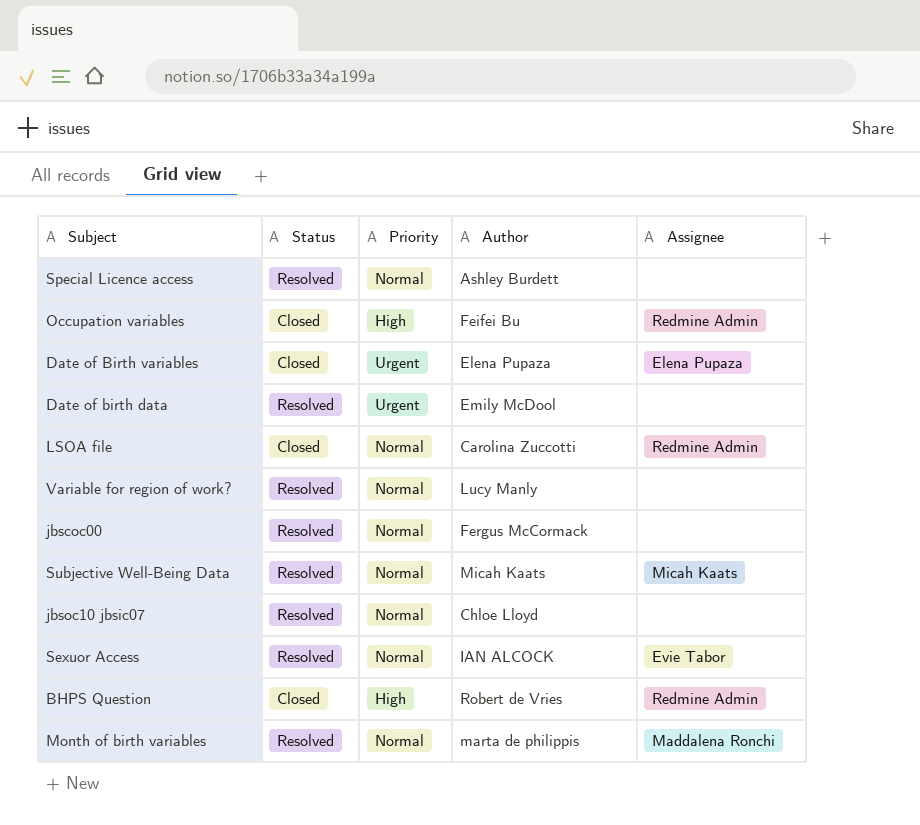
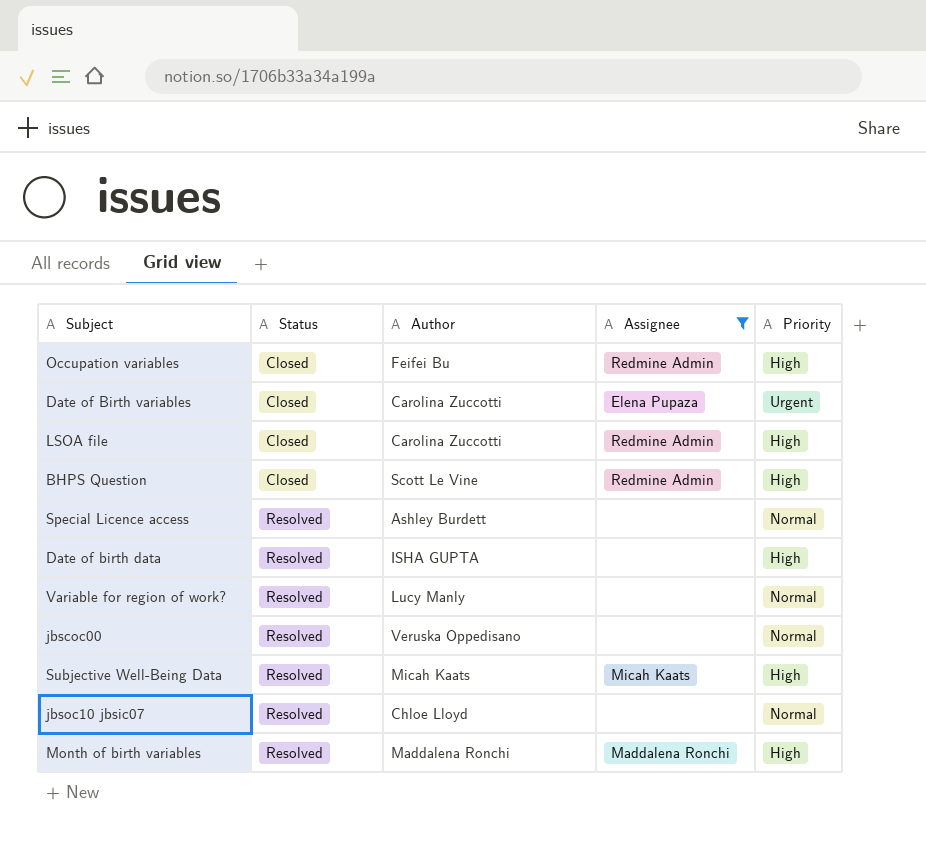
filter: none -> Assignee != Evie Tabor
row order: none -> Status ascending
column Priority | position: 3 -> 5
Date of Birth variables | Author: Elena Pupaza -> Carolina Zuccotti
LSOA file | Priority: Normal -> High
BHPS Question | Author: Robert de Vries -> Scott Le Vine
Date of birth data | Author: Emily McDool -> ISHA GUPTA
Date of birth data | Priority: Urgent -> High
jbscoc00 | Author: Fergus McCormack -> Veruska Oppedisano
Subjective Well-Being Data | Priority: Normal -> High
Month of birth variables | Author: marta de philippis -> Maddalena Ronchi
Month of birth variables | Priority: Normal -> High

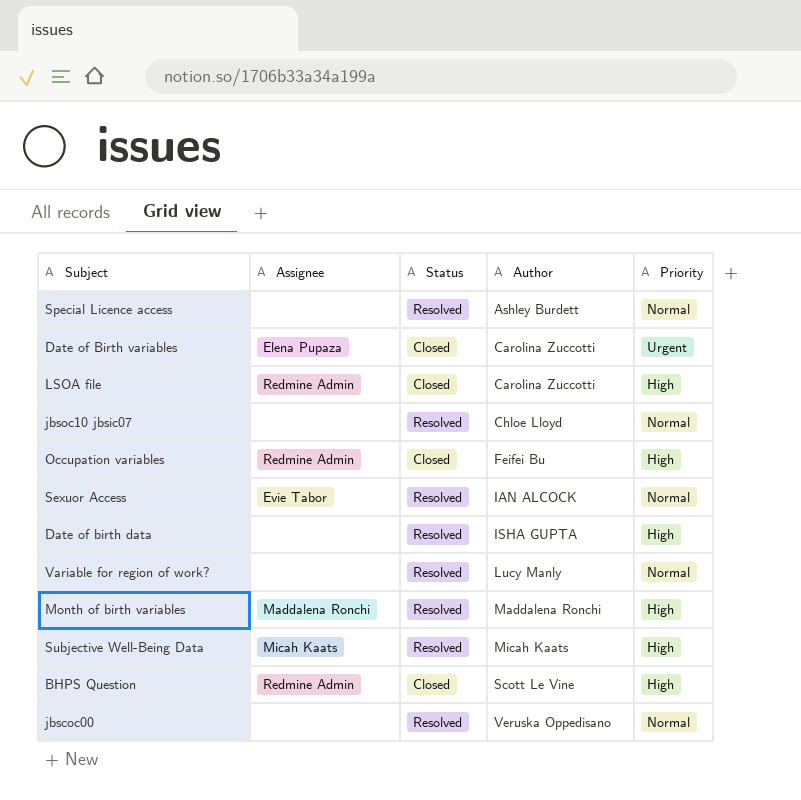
filter: Assignee != Evie Tabor -> none
row order: Status ascending -> Author ascending
column Assignee | position: 4 -> 2

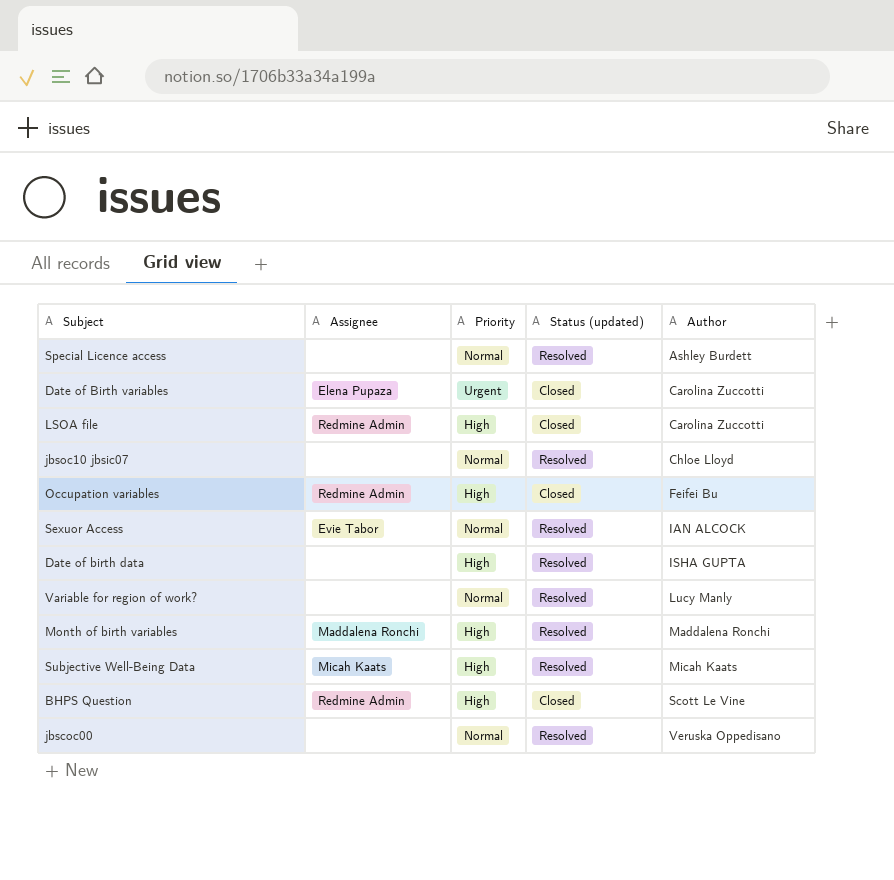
column Priority | position: 5 -> 3
column name: Status -> Status (updated)

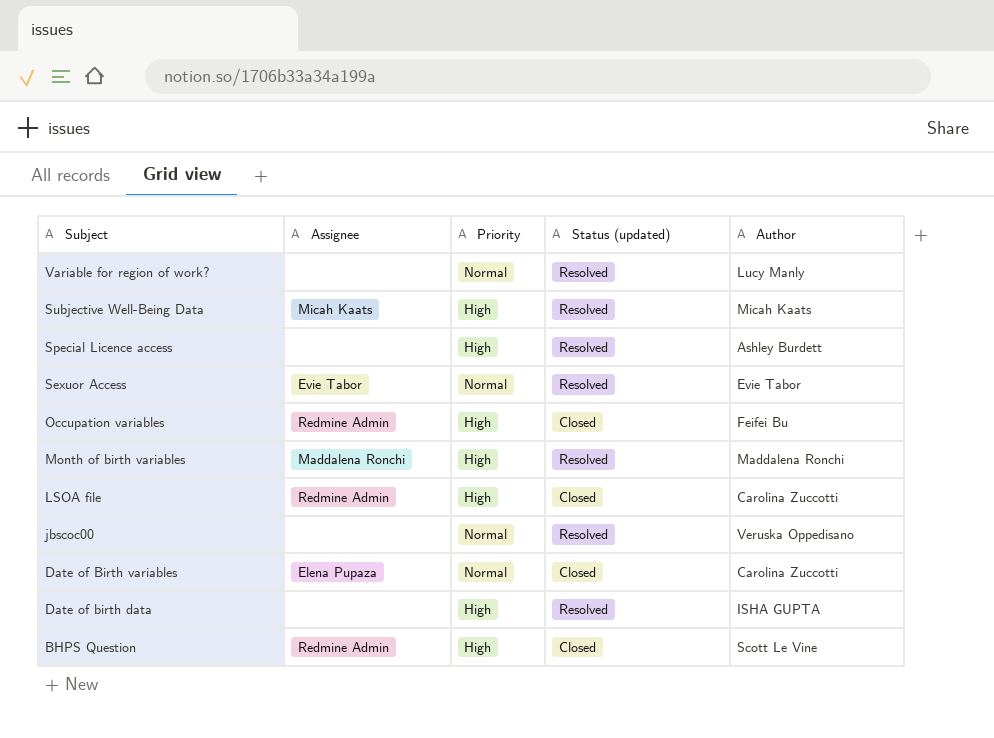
row order: Author ascending -> Subject descending
row jbsoc10 jbsic07: none | Normal | Resolved | Chloe Lloyd -> none
Special Licence access | Priority: Normal -> High
Sexuor Access | Author: IAN ALCOCK -> Evie Tabor
Date of Birth variables | Priority: Urgent -> Normal

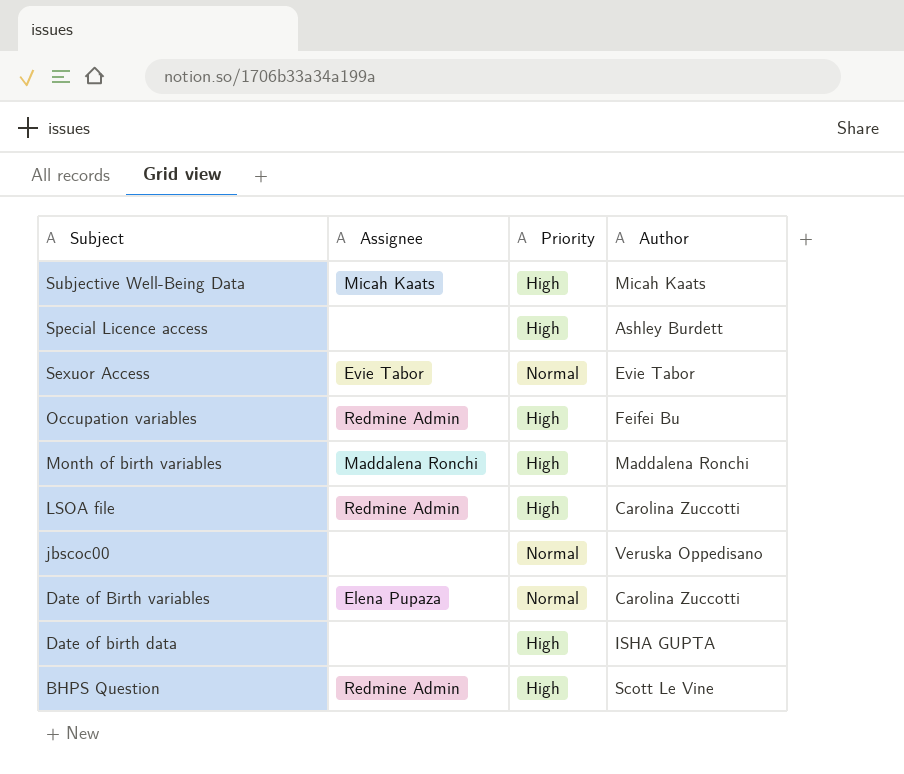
column Status (updated) | position: 4 -> none
row Variable for region of work?: none | Normal | Resolved | Lucy Manly -> none

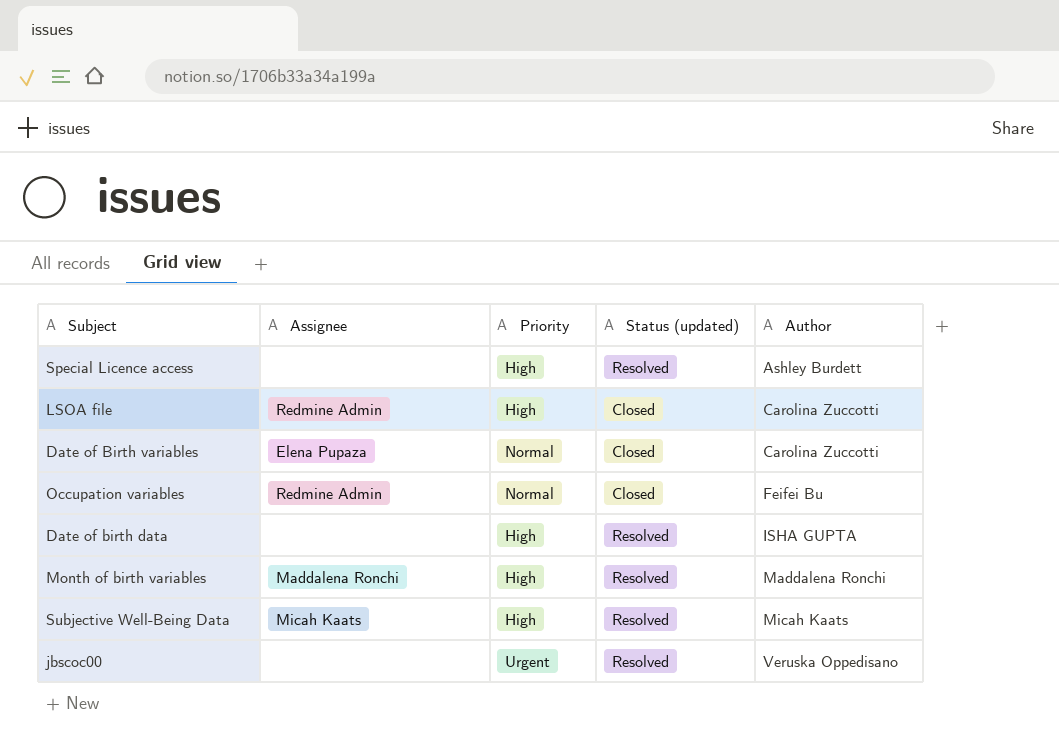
row order: Subject descending -> Author ascending
column Status (updated) | position: none -> 4
row Sexuor Access: Evie Tabor | Normal | Evie Tabor -> none
row BHPS Question: Redmine Admin | High | Scott Le Vine -> none
Occupation variables | Priority: High -> Normal
jbscoc00 | Priority: Normal -> Urgent

